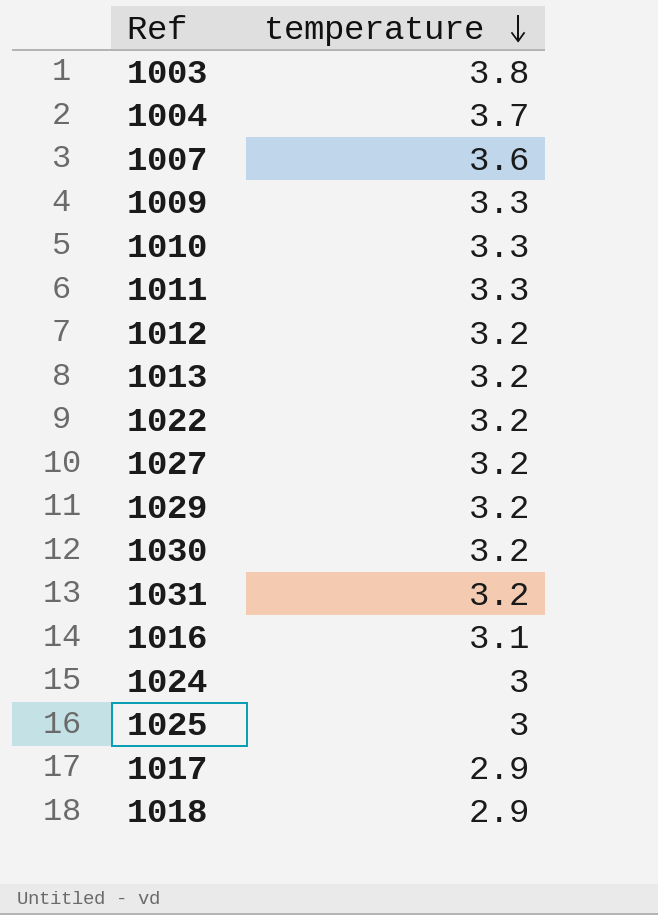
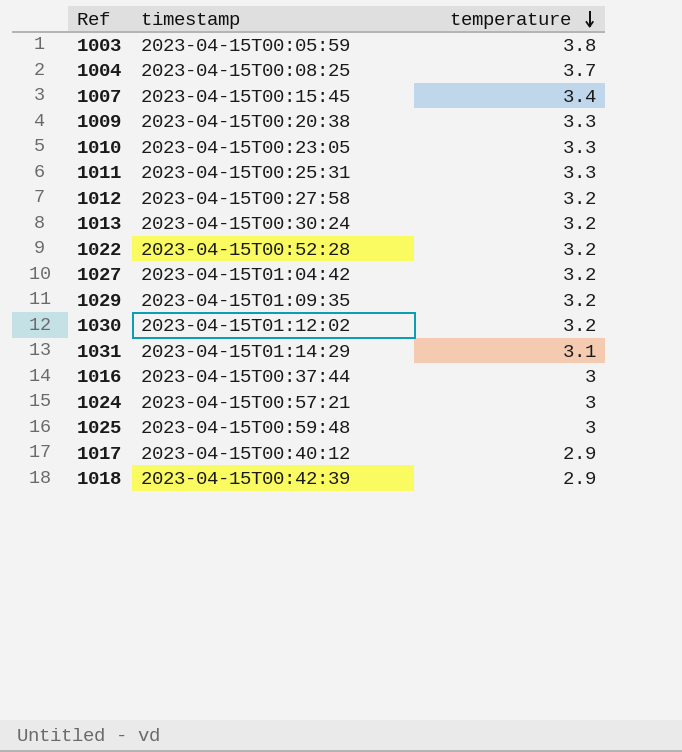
column timestamp | position: none -> 2
1007 | temperature: 3.6 -> 3.4
1031 | temperature: 3.2 -> 3.1
1016 | temperature: 3.1 -> 3

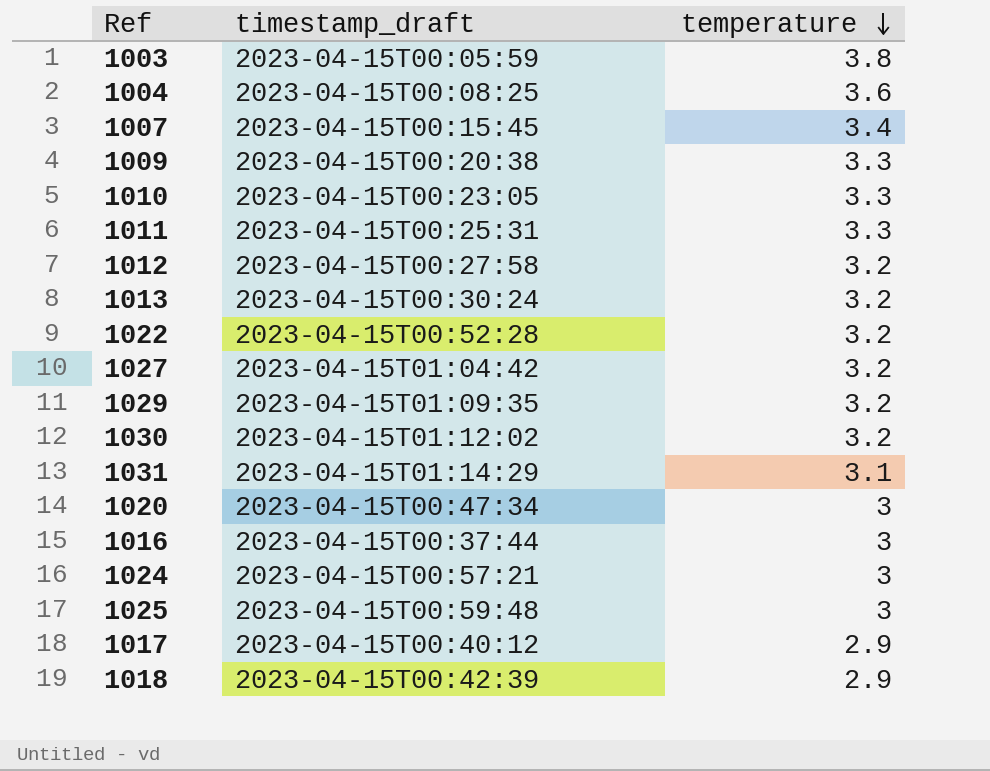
column name: timestamp -> timestamp_draft
1004 | temperature: 3.7 -> 3.6
row 1020: none -> 2023-04-15T00:47:34 | 3

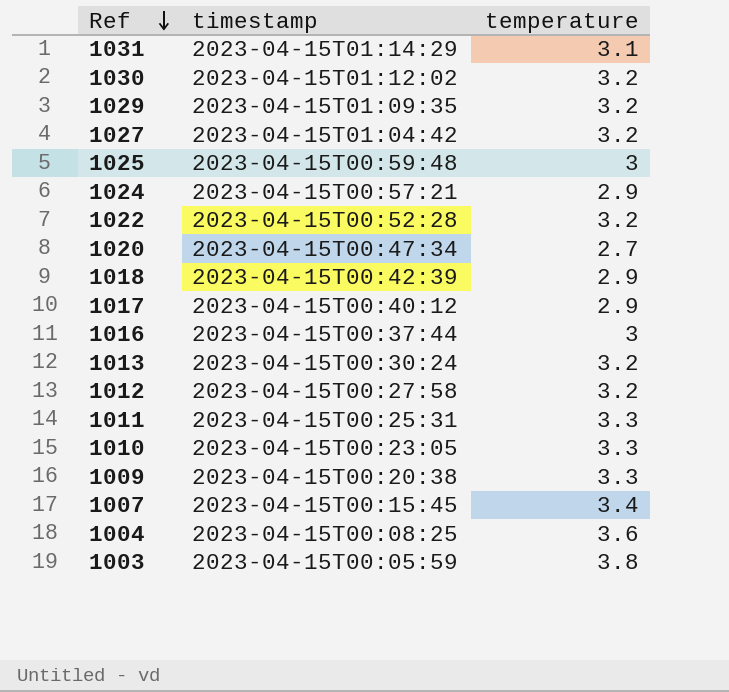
row order: temperature descending -> Ref descending
column name: timestamp_draft -> timestamp
1024 | temperature: 3 -> 2.9
1020 | temperature: 3 -> 2.7

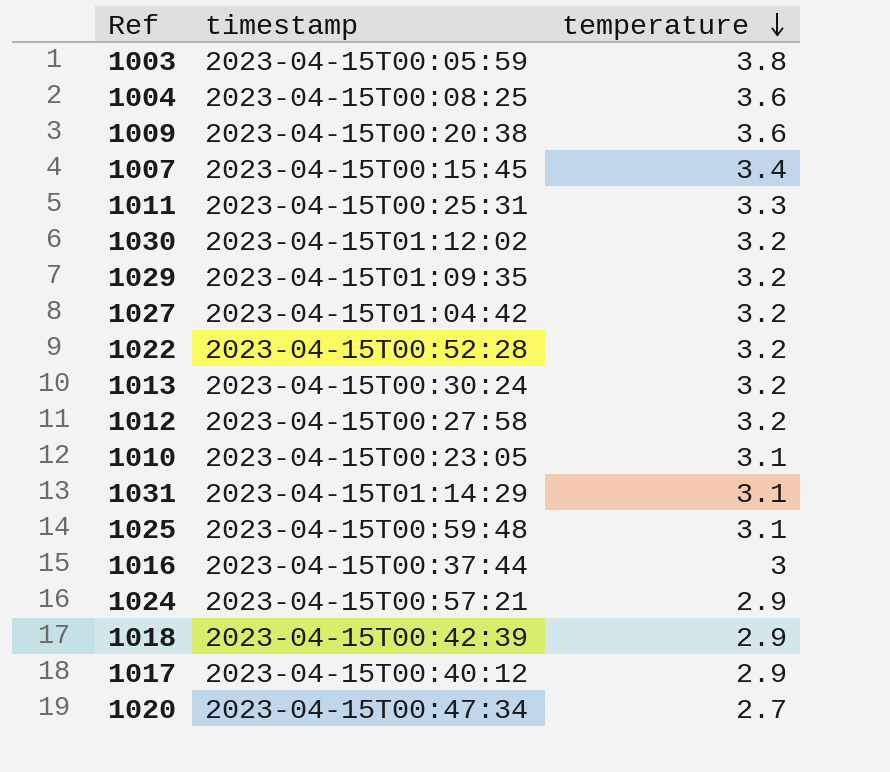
row order: Ref descending -> temperature descending
1009 | temperature: 3.3 -> 3.6
1010 | temperature: 3.3 -> 3.1
1025 | temperature: 3 -> 3.1

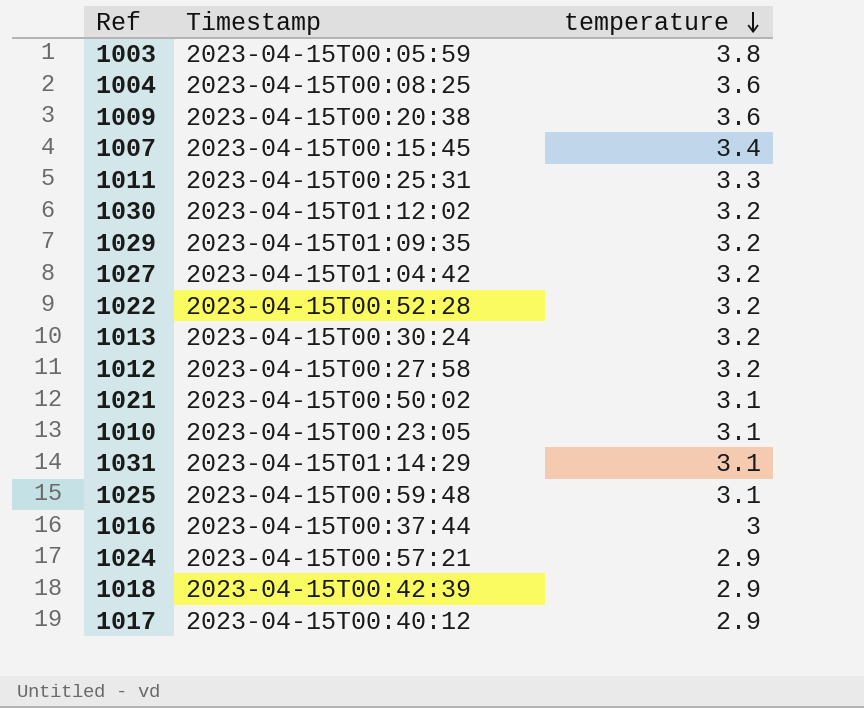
column name: timestamp -> Timestamp
row 1020: 2023-04-15T00:47:34 | 2.7 -> none
row 1021: none -> 2023-04-15T00:50:02 | 3.1

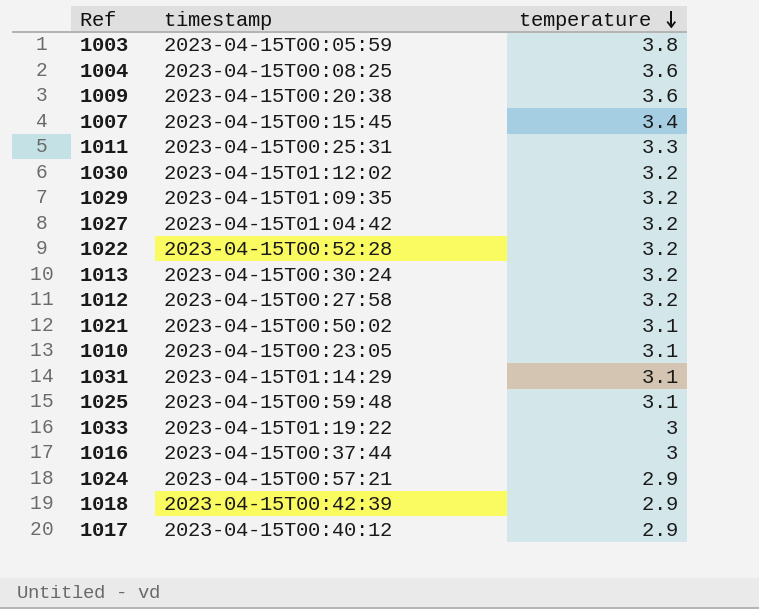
column name: Timestamp -> timestamp
row 1033: none -> 2023-04-15T01:19:22 | 3

